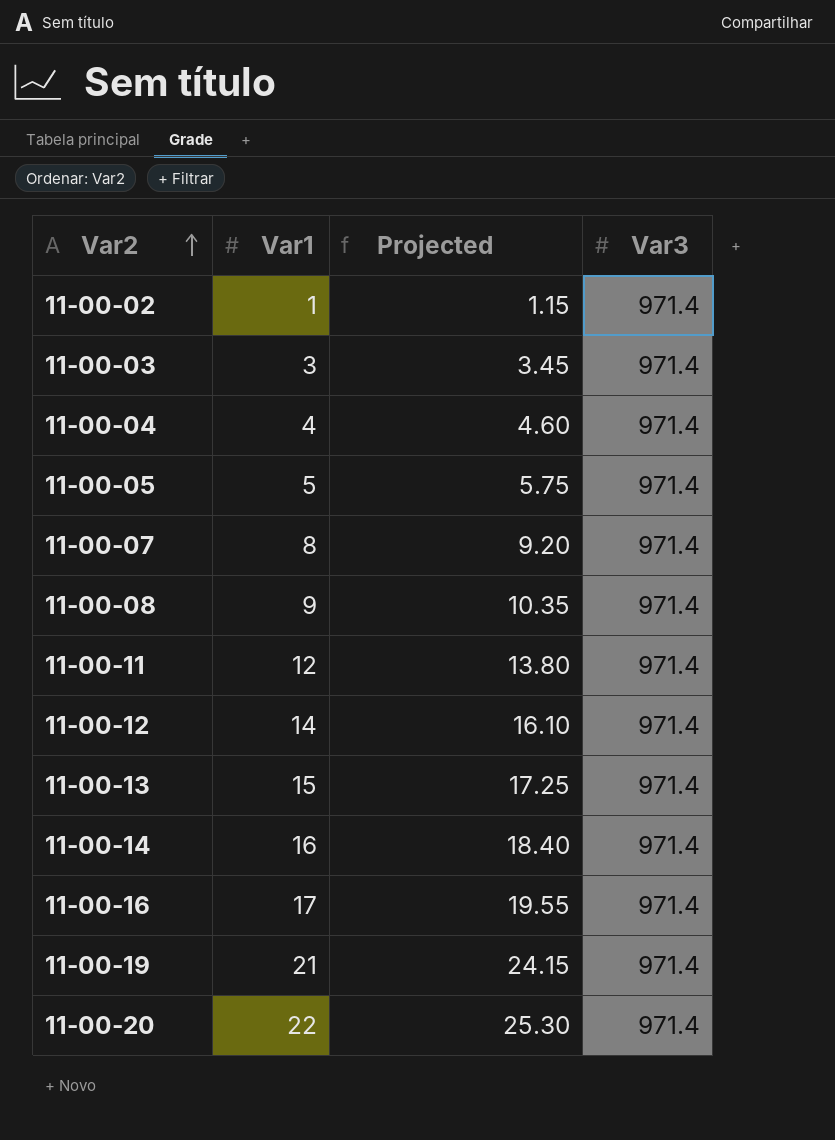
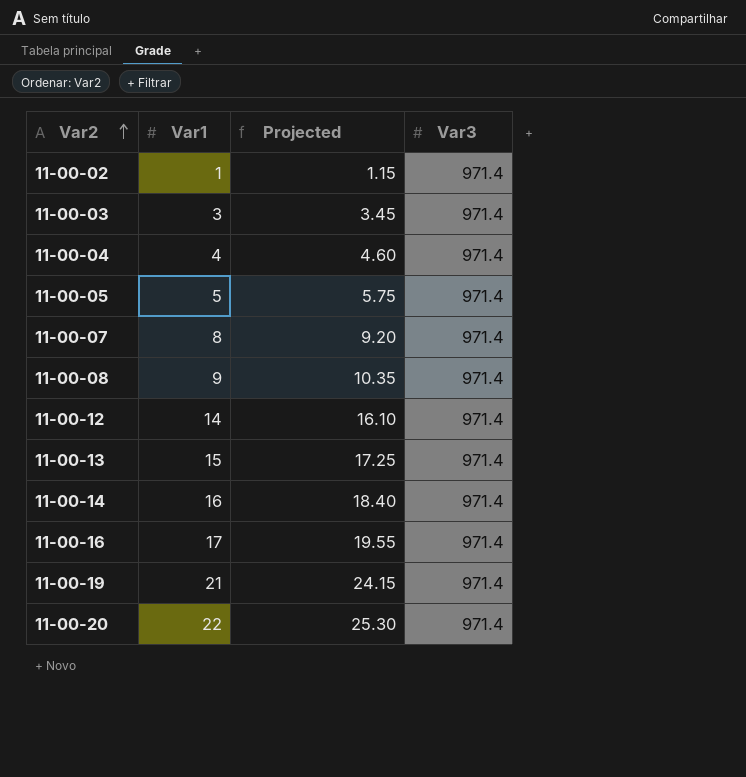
row 11-00-11: 12 | 13.80 | 971.4 -> none

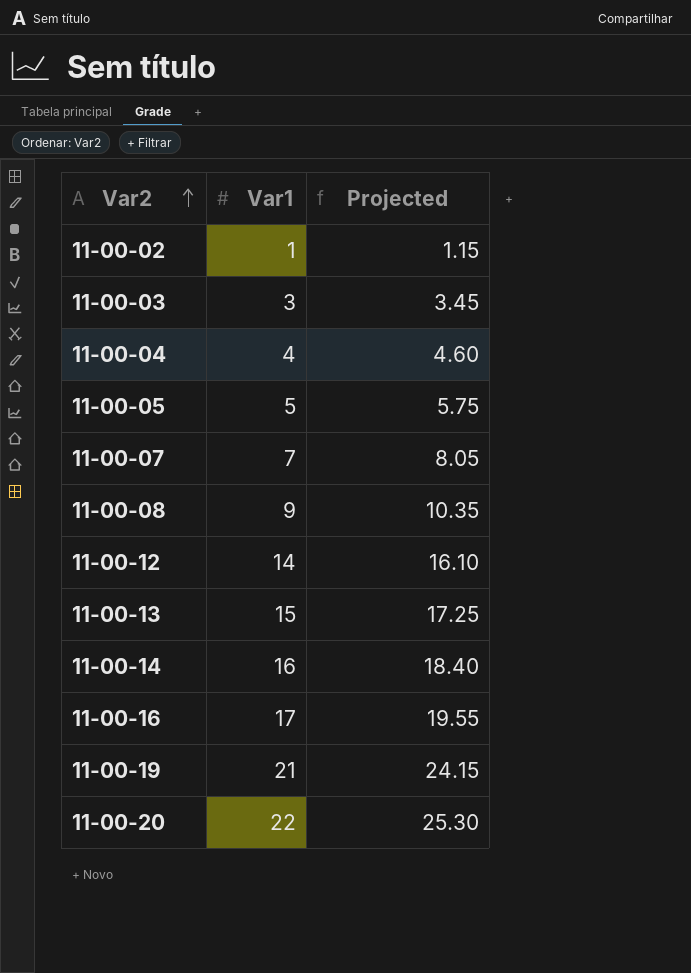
column Var3 | position: 4 -> none
11-00-07 | Var1: 8 -> 7
11-00-07 | Projected: 9.20 -> 8.05

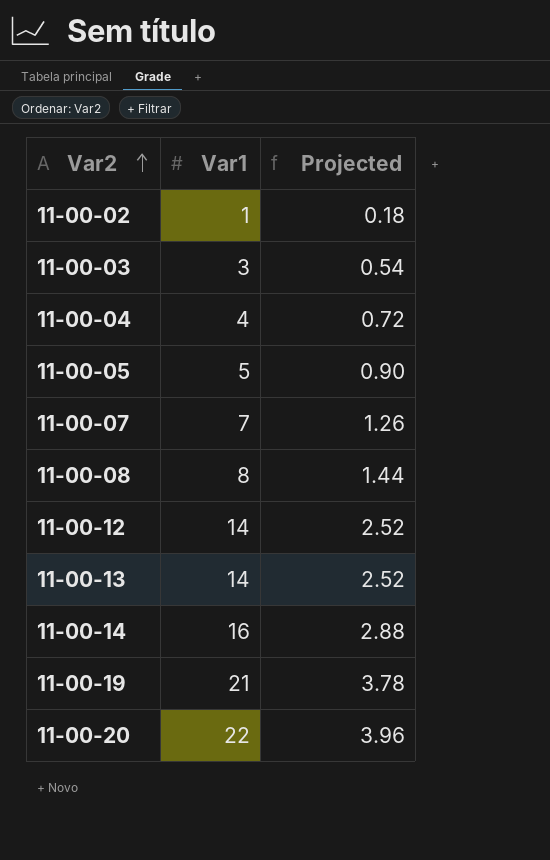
column Projected | formula: [Var1] * 1.15 -> [Var1] * 0.18
row 11-00-16: 17 | 19.55 -> none
11-00-08 | Var1: 9 -> 8
11-00-13 | Var1: 15 -> 14

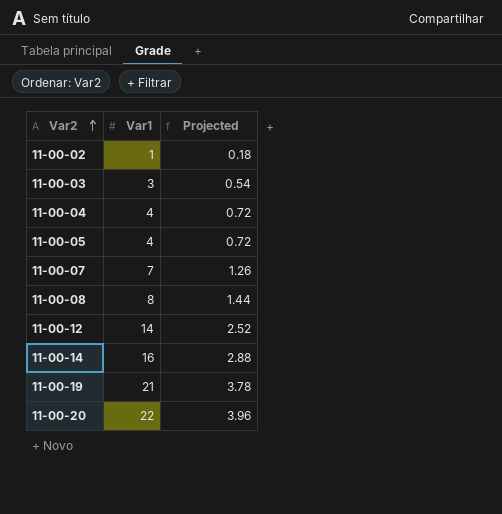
row 11-00-13: 14 | 2.52 -> none
11-00-05 | Var1: 5 -> 4
11-00-05 | Projected: 0.90 -> 0.72

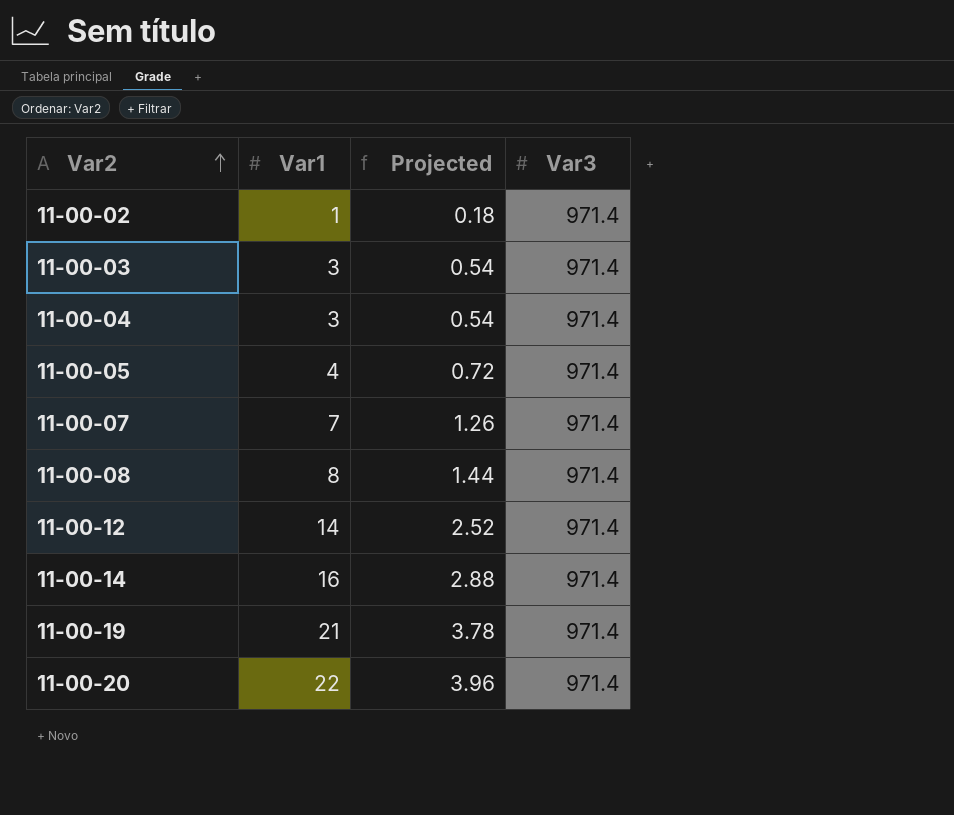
column Var3 | position: none -> 4
11-00-04 | Var1: 4 -> 3
11-00-04 | Projected: 0.72 -> 0.54

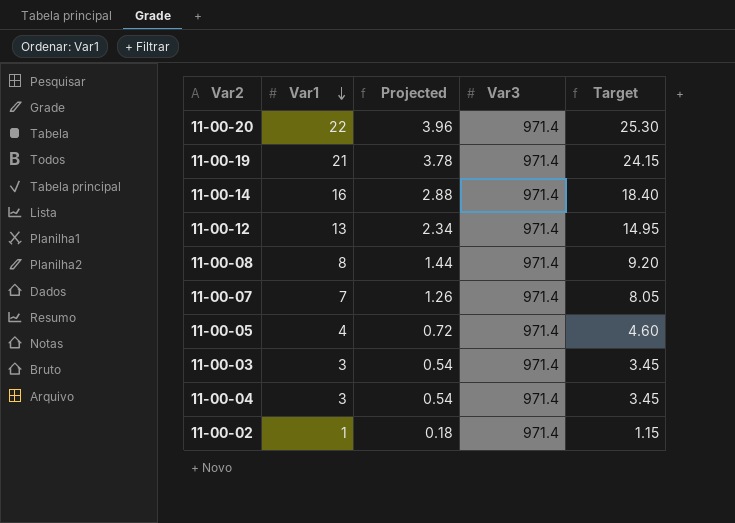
row order: Var2 ascending -> Var1 descending
column Target | formula: none -> [Var1] * 1.15
11-00-12 | Var1: 14 -> 13
11-00-12 | Projected: 2.52 -> 2.34

